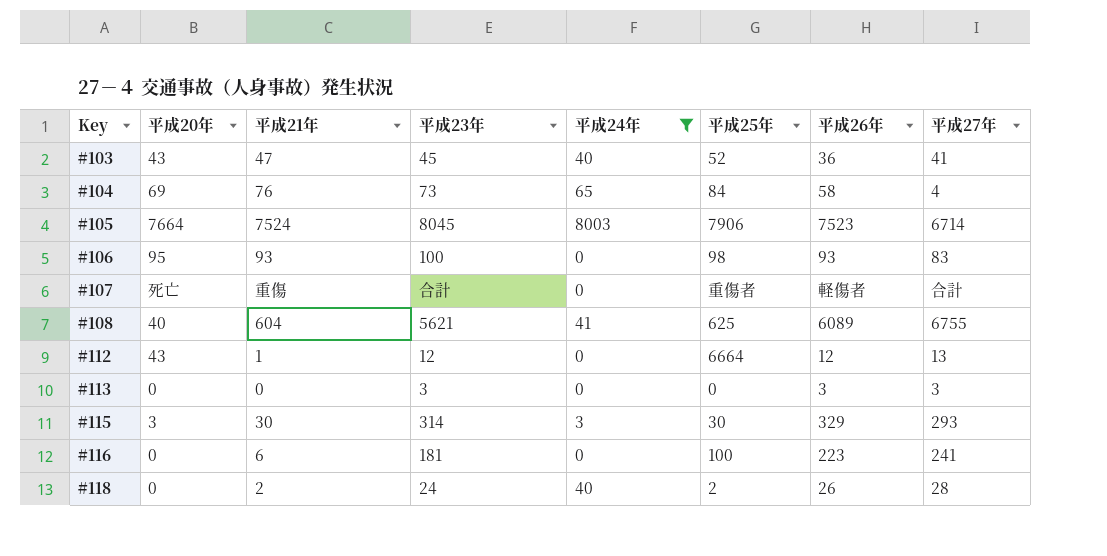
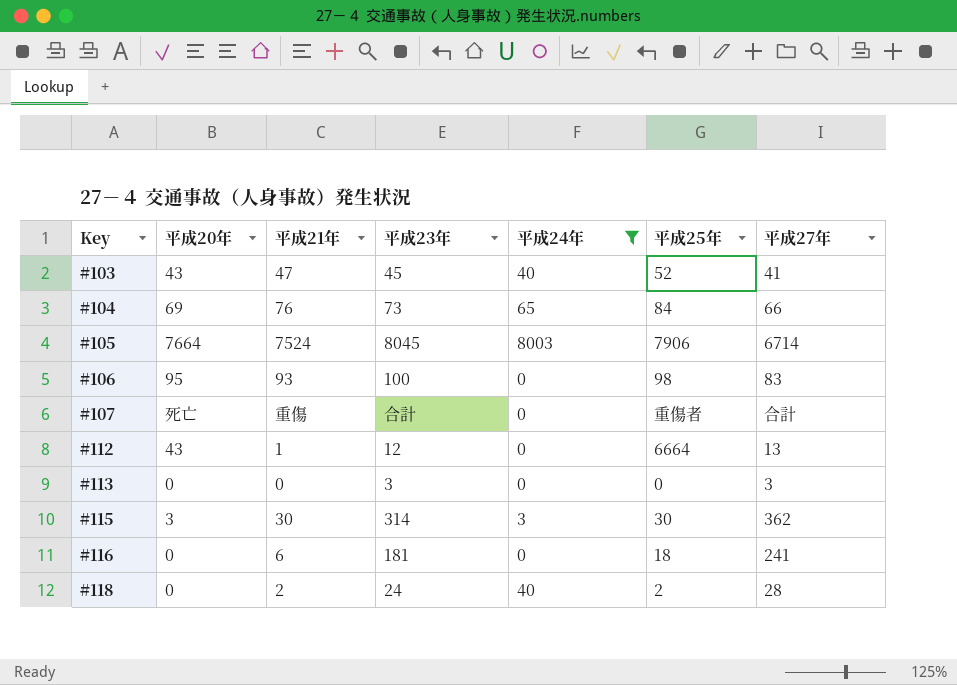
column 平成26年 | position: 7 -> none
row #108: 40 | 604 | 5621 | 41 | 625 | 6089 | 6755 -> none
#104 | 平成27年: 4 -> 66
#115 | 平成27年: 293 -> 362
#116 | 平成25年: 100 -> 18

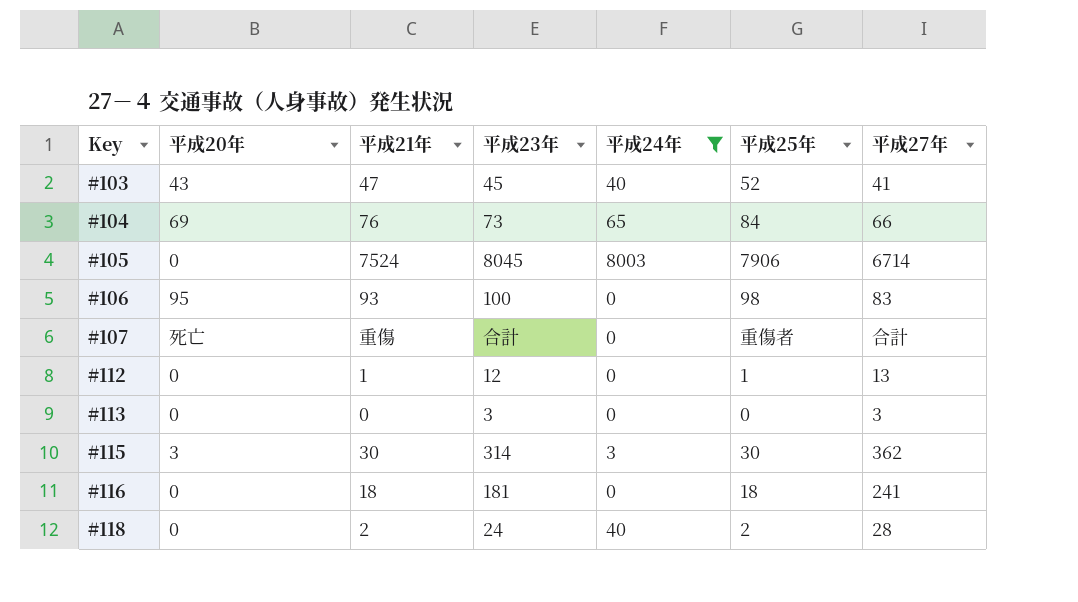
#105 | 平成20年: 7664 -> 0
#112 | 平成20年: 43 -> 0
#112 | 平成25年: 6664 -> 1
#116 | 平成21年: 6 -> 18

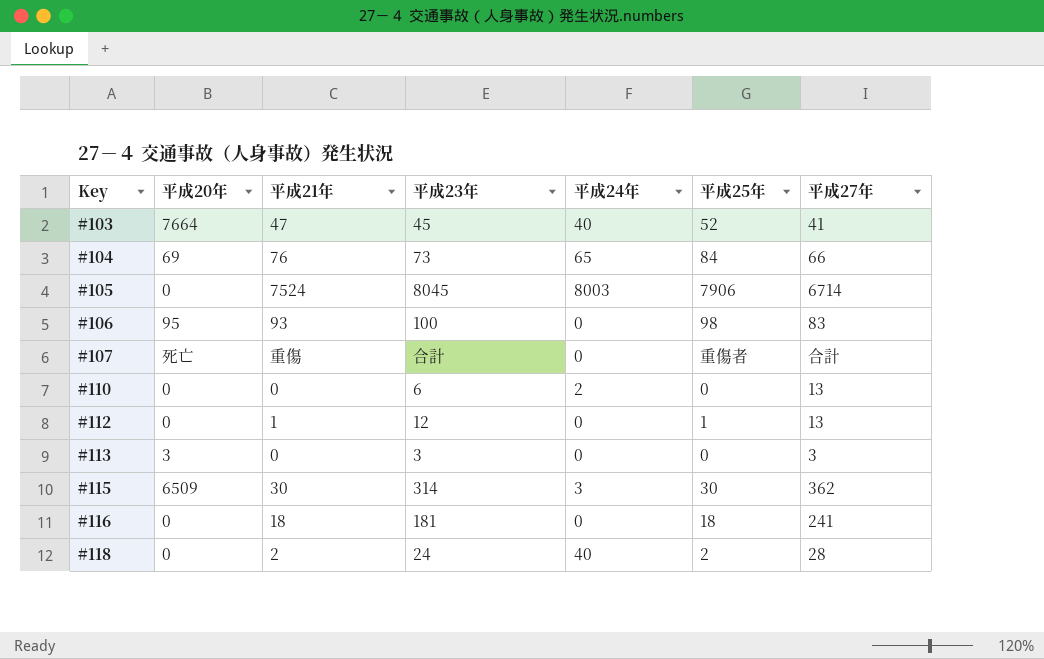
filter: 平成24年 != 2 -> none
#103 | 平成20年: 43 -> 7664
#113 | 平成20年: 0 -> 3
#115 | 平成20年: 3 -> 6509

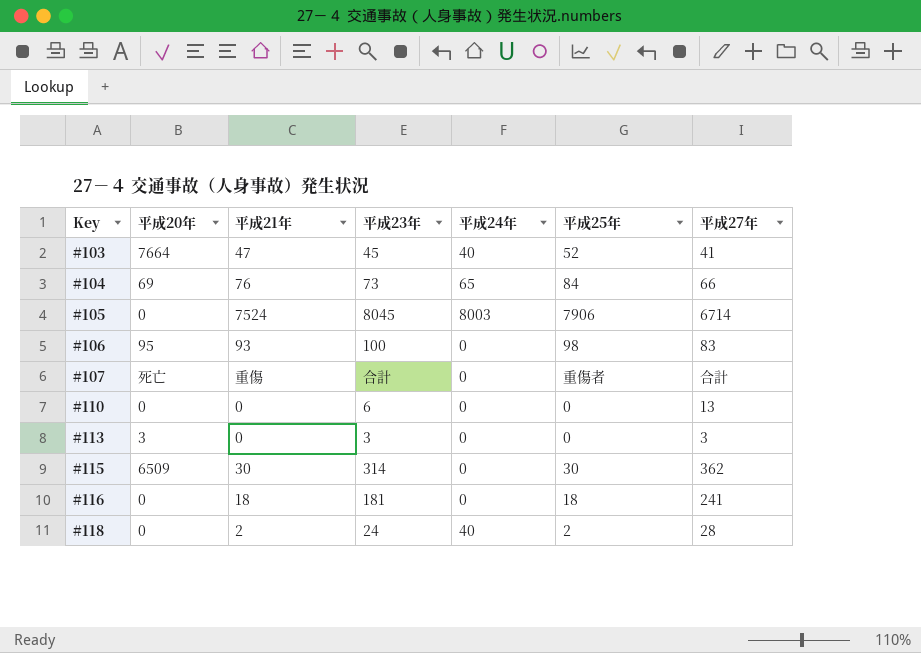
row #112: 0 | 1 | 12 | 0 | 1 | 13 -> none
#110 | 平成24年: 2 -> 0
#115 | 平成24年: 3 -> 0

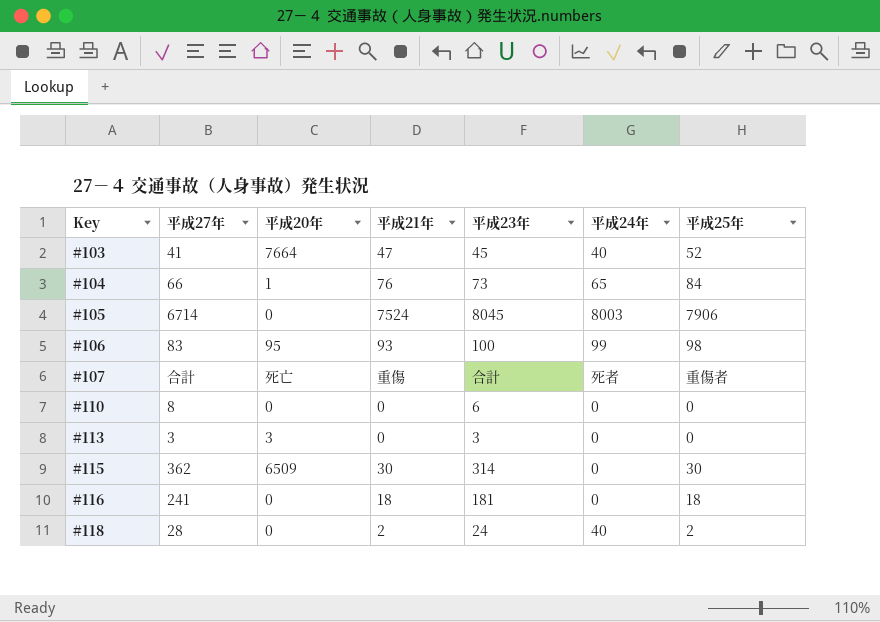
column 平成27年 | position: 7 -> 2
#104 | 平成20年: 69 -> 1
#106 | 平成24年: 0 -> 99
#107 | 平成24年: 0 -> 死者
#110 | 平成27年: 13 -> 8

